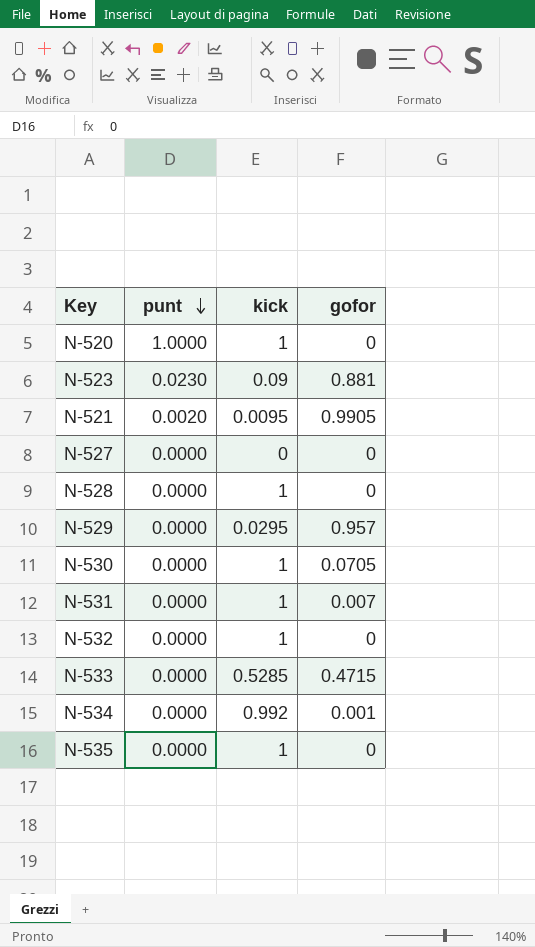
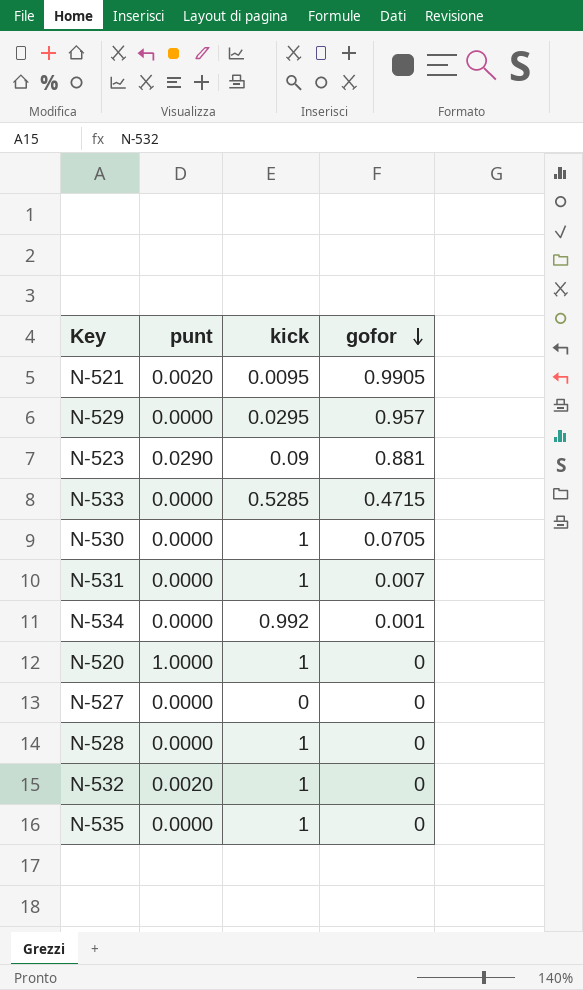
row order: punt descending -> gofor descending
N-523 | punt: 0.0230 -> 0.0290
N-532 | punt: 0.0000 -> 0.0020

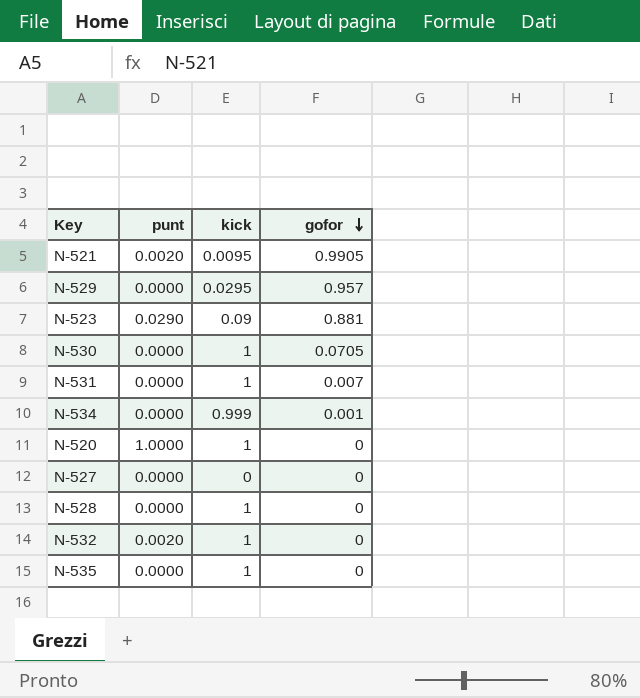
row N-533: 0.0000 | 0.5285 | 0.4715 -> none
N-534 | kick: 0.992 -> 0.999

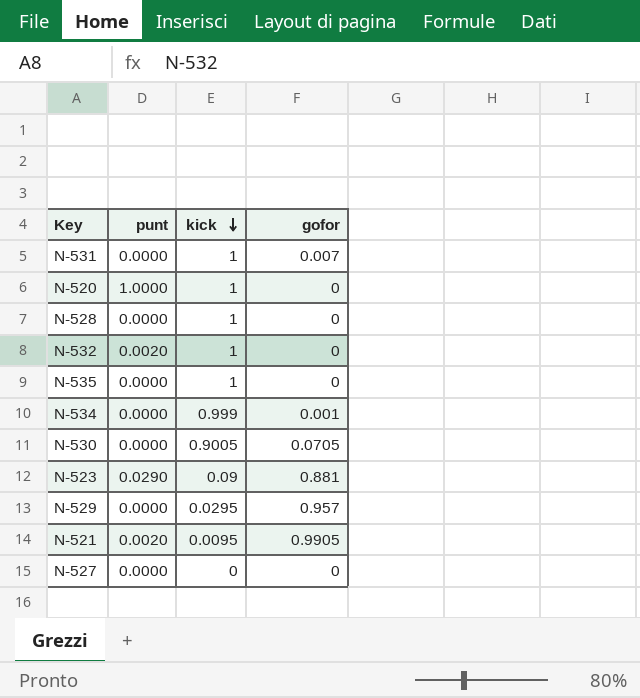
row order: gofor descending -> kick descending
N-530 | kick: 1 -> 0.9005

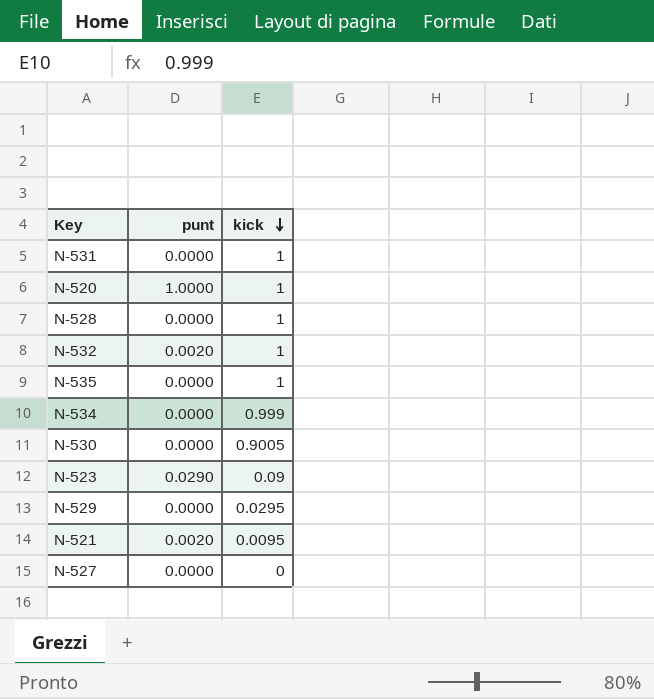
column gofor | position: 4 -> none

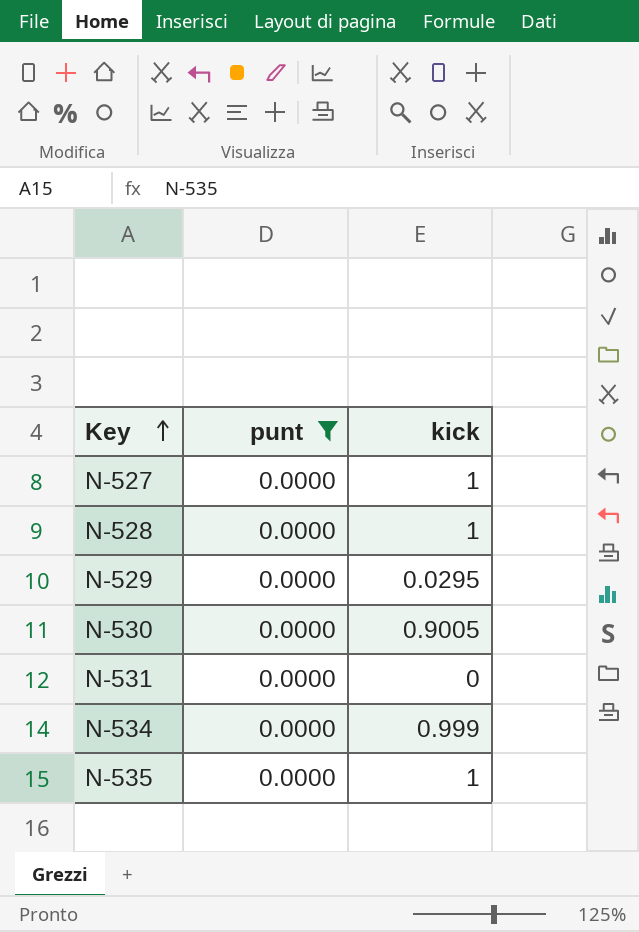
filter: none -> punt = 0.0000
row order: kick descending -> Key ascending
N-527 | kick: 0 -> 1
N-531 | kick: 1 -> 0

